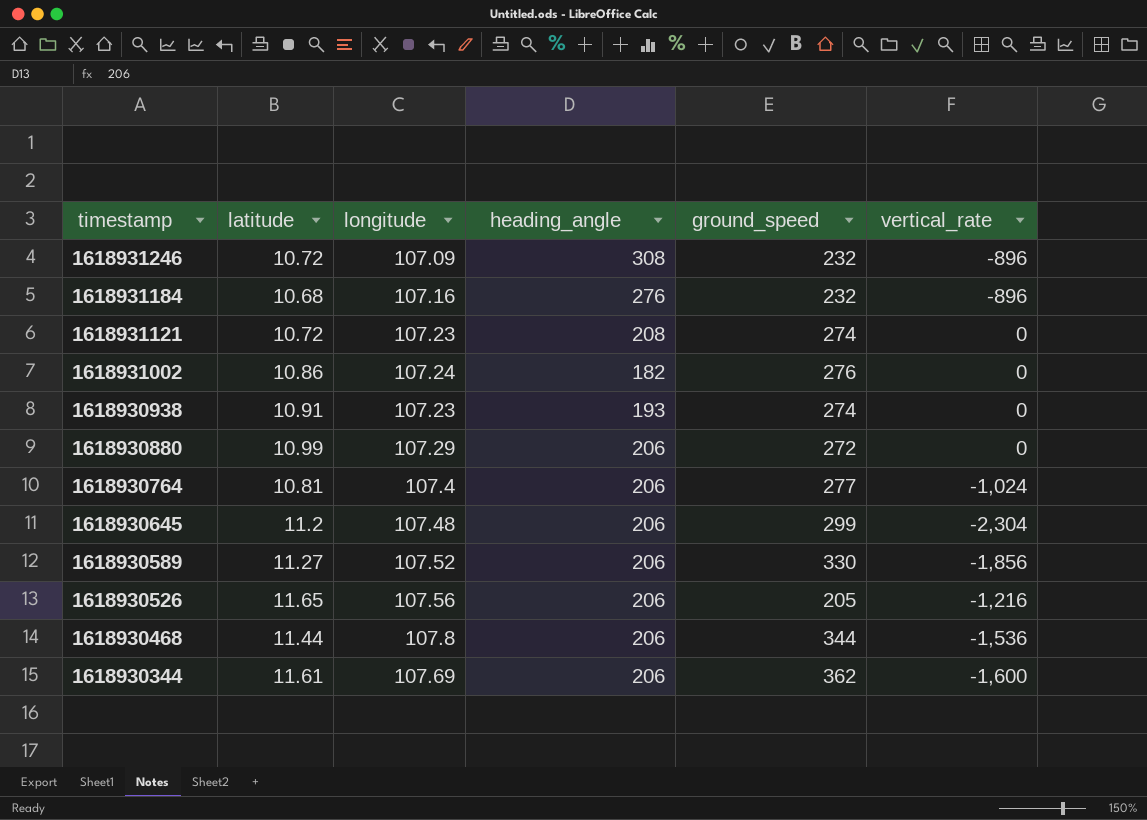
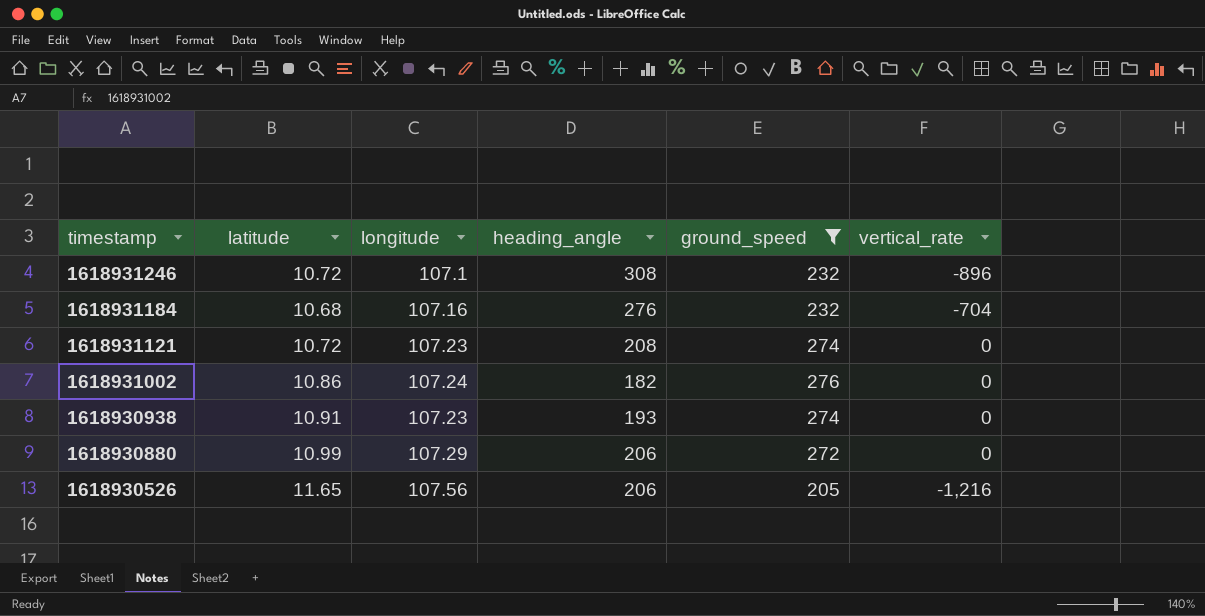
filter: none -> ground_speed <= 276
1618931246 | longitude: 107.09 -> 107.1
1618931184 | vertical_rate: -896 -> -704

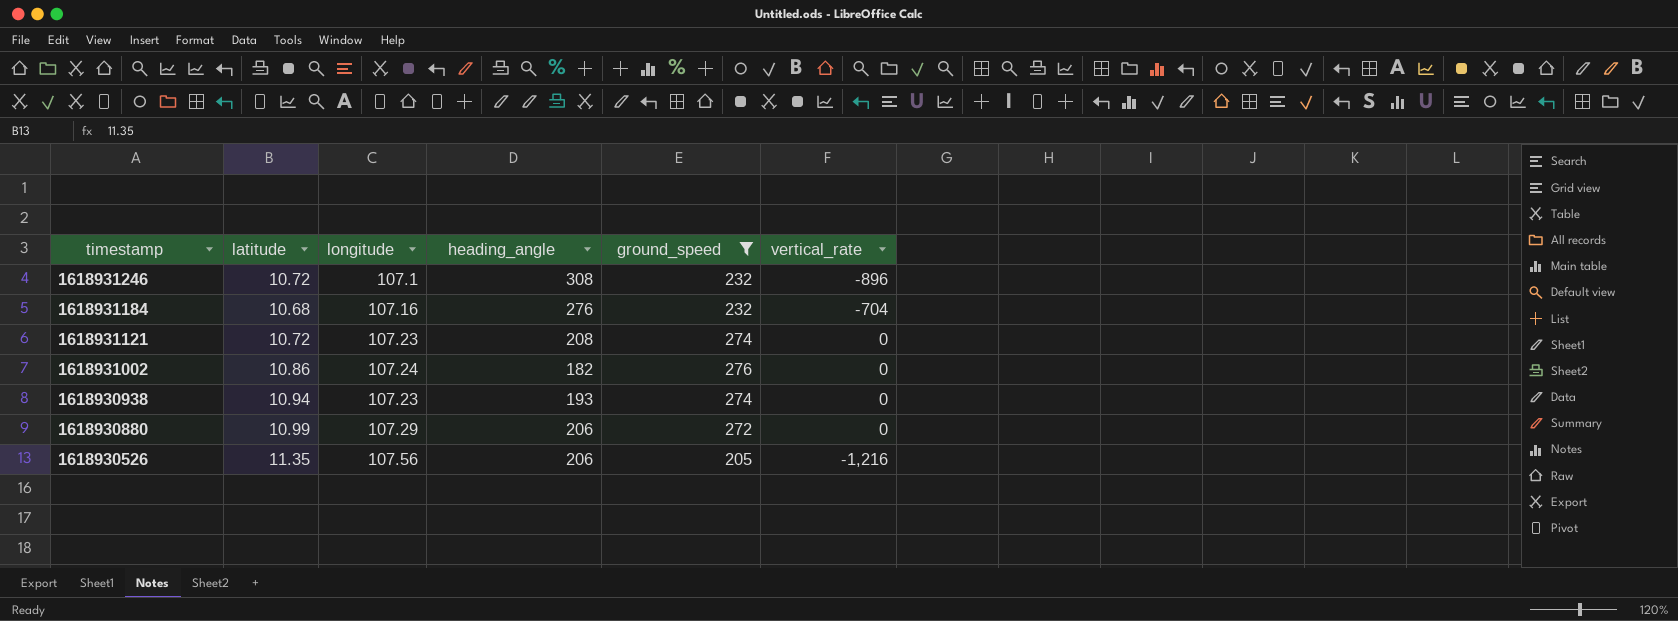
1618930938 | latitude: 10.91 -> 10.94
1618930526 | latitude: 11.65 -> 11.35

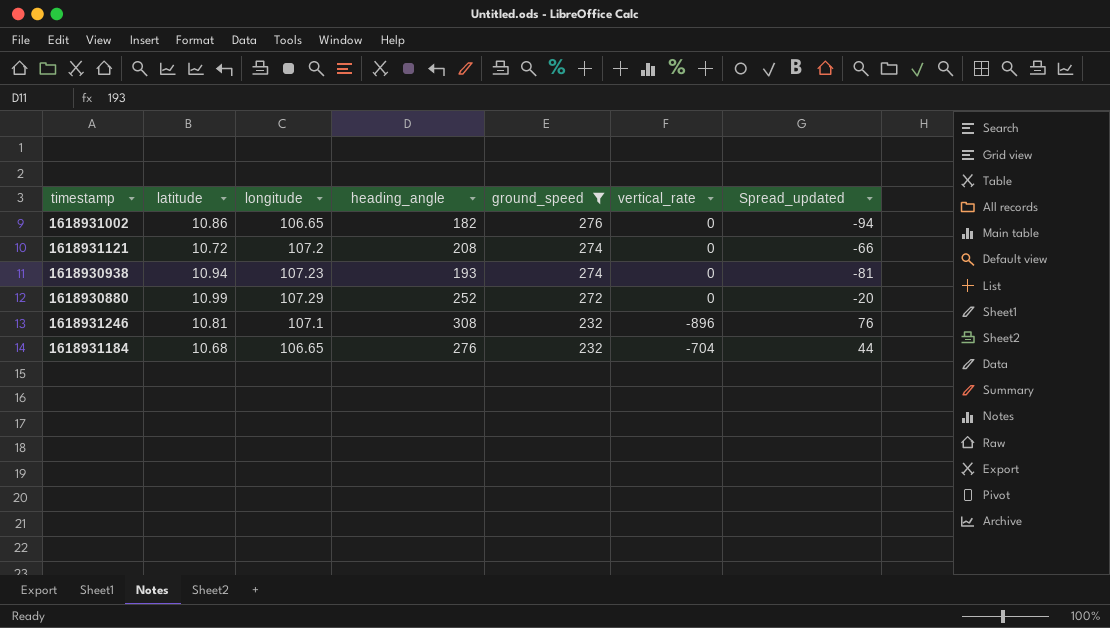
row order: timestamp descending -> ground_speed descending
column Spread_updated | formula: none -> [heading_angle] - [ground_speed]
row 1618930526: 11.35 | 107.56 | 206 | 205 | -1,216 -> none
1618931002 | longitude: 107.24 -> 106.65
1618931121 | longitude: 107.23 -> 107.2
1618930880 | heading_angle: 206 -> 252
1618931246 | latitude: 10.72 -> 10.81
1618931184 | longitude: 107.16 -> 106.65

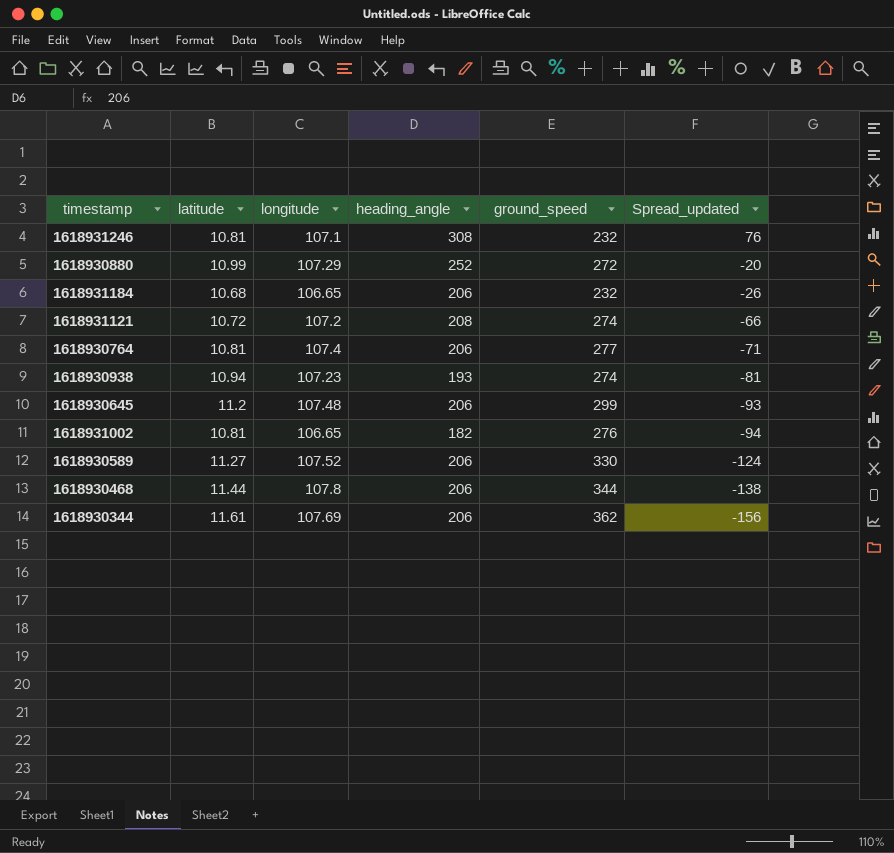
filter: ground_speed <= 276 -> none
row order: ground_speed descending -> Spread_updated descending
column vertical_rate | position: 6 -> none
1618931184 | heading_angle: 276 -> 206
1618931184 | Spread_updated: 44 -> -26
1618931002 | latitude: 10.86 -> 10.81

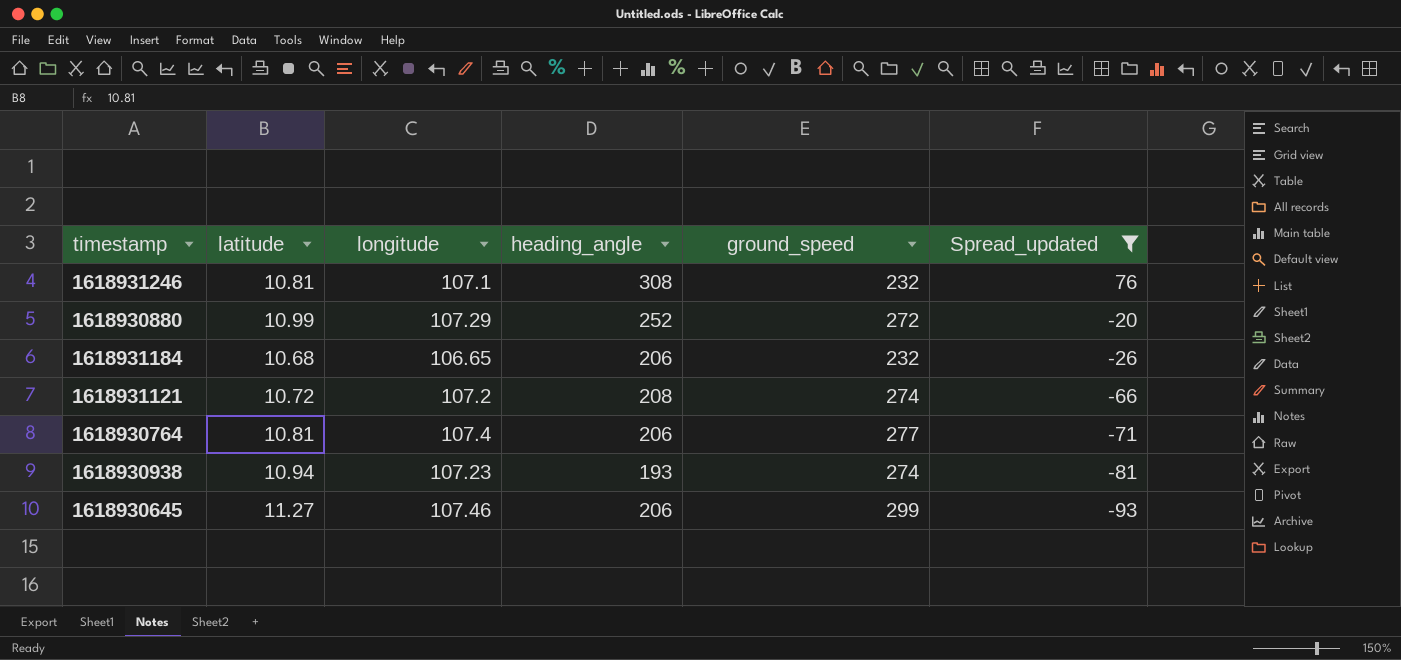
filter: none -> Spread_updated >= -93
1618930645 | latitude: 11.2 -> 11.27
1618930645 | longitude: 107.48 -> 107.46

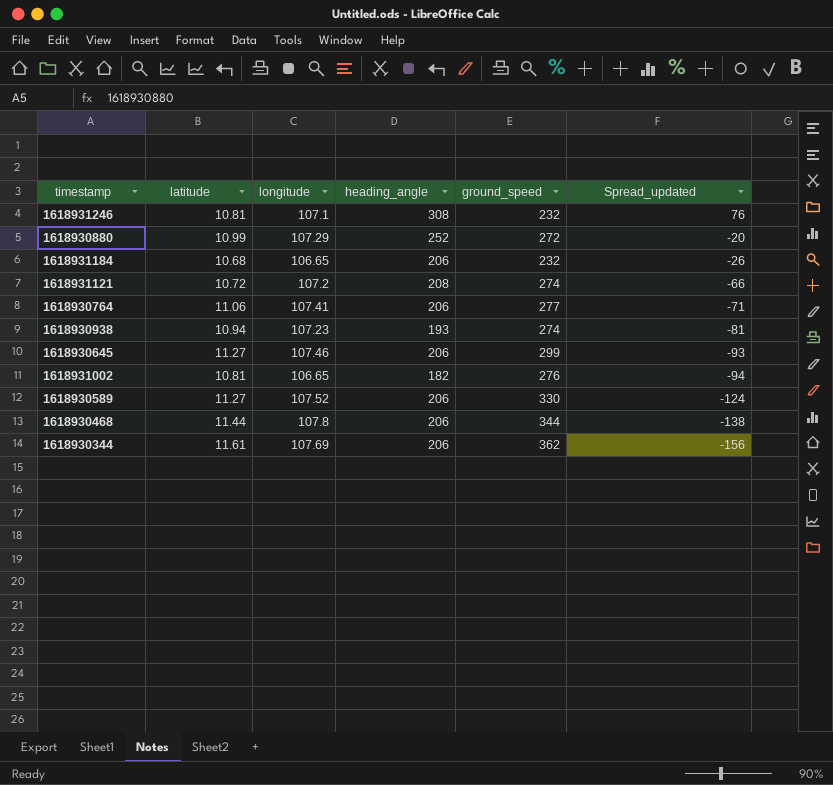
filter: Spread_updated >= -93 -> none
1618930764 | latitude: 10.81 -> 11.06
1618930764 | longitude: 107.4 -> 107.41

